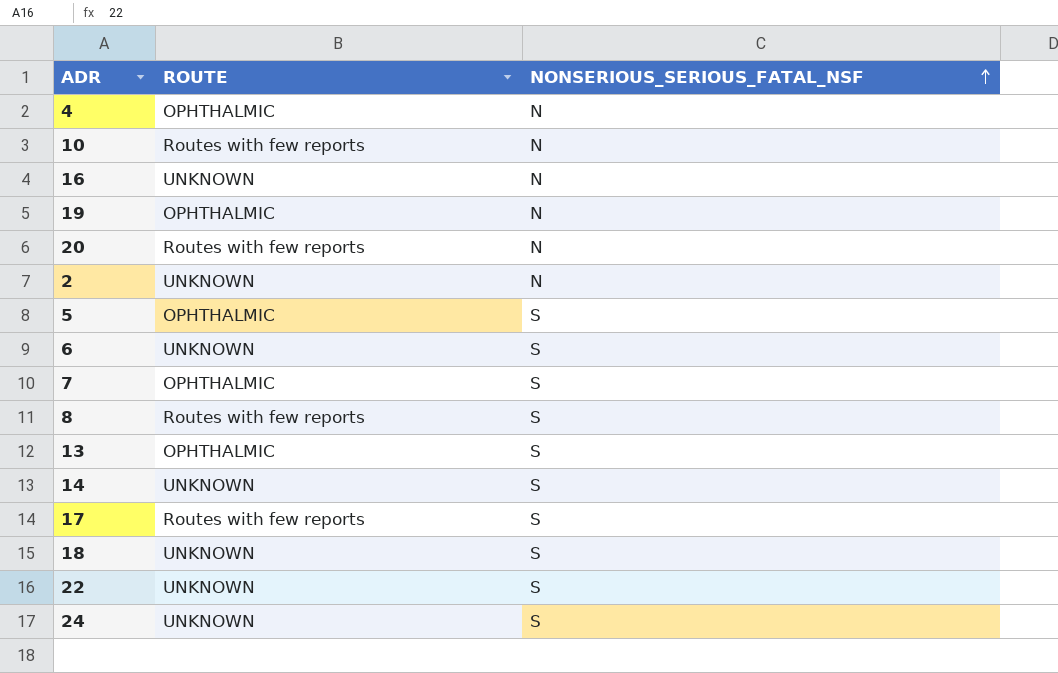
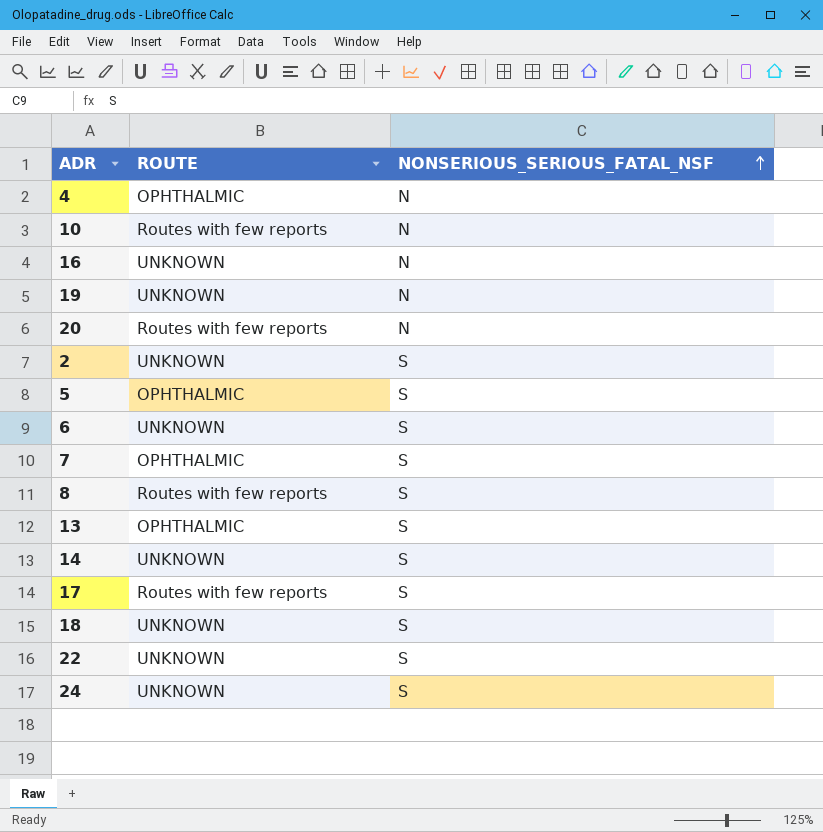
19 | ROUTE: OPHTHALMIC -> UNKNOWN
2 | NONSERIOUS_SERIOUS_FATAL_NSF: N -> S

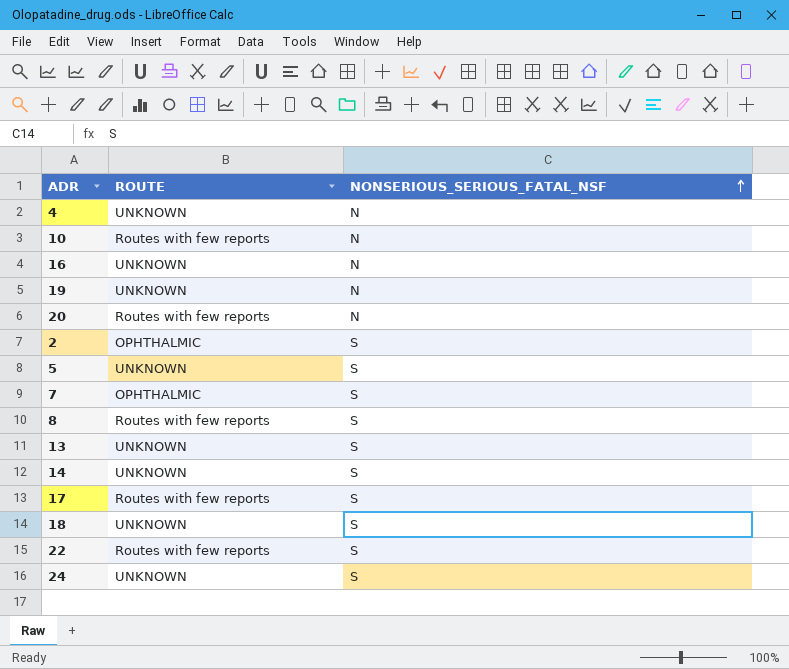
row 6: UNKNOWN | S -> none
4 | ROUTE: OPHTHALMIC -> UNKNOWN
2 | ROUTE: UNKNOWN -> OPHTHALMIC
5 | ROUTE: OPHTHALMIC -> UNKNOWN
13 | ROUTE: OPHTHALMIC -> UNKNOWN
22 | ROUTE: UNKNOWN -> Routes with few reports

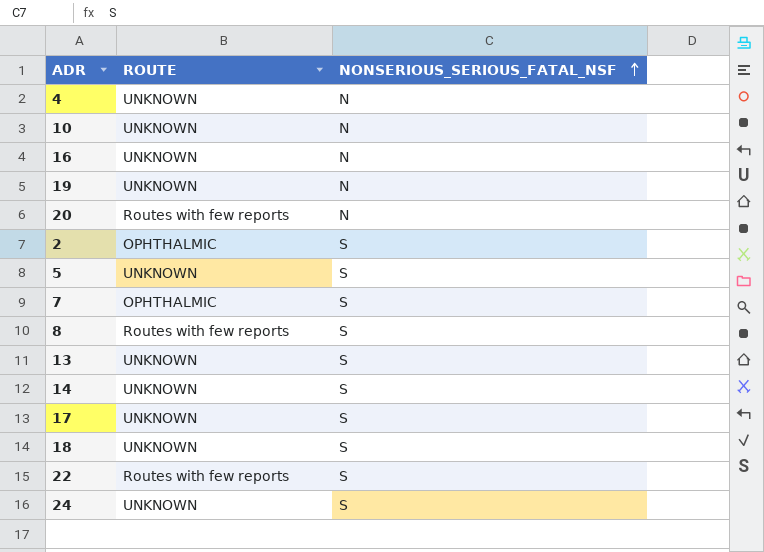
10 | ROUTE: Routes with few reports -> UNKNOWN
17 | ROUTE: Routes with few reports -> UNKNOWN

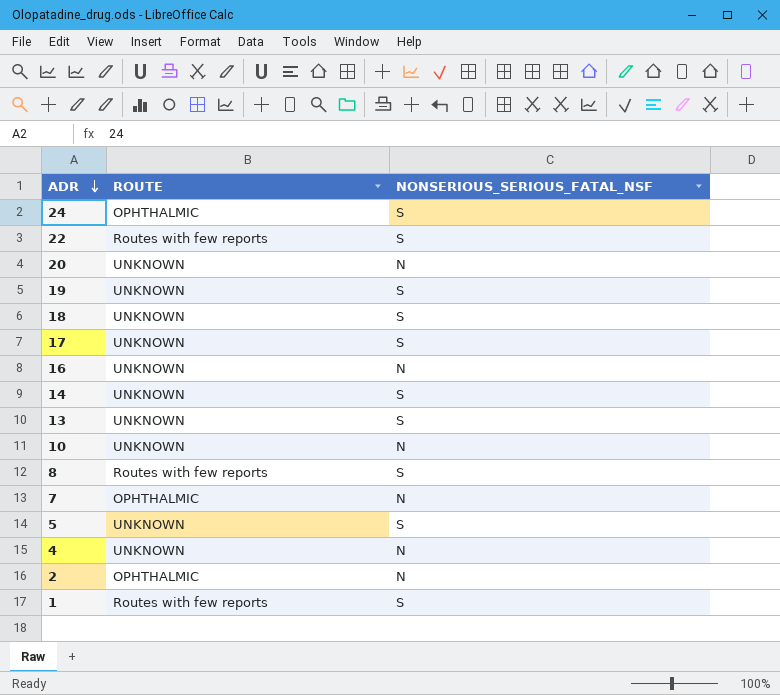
row order: NONSERIOUS_SERIOUS_FATAL_NSF ascending -> ADR descending
24 | ROUTE: UNKNOWN -> OPHTHALMIC
20 | ROUTE: Routes with few reports -> UNKNOWN
19 | NONSERIOUS_SERIOUS_FATAL_NSF: N -> S
7 | NONSERIOUS_SERIOUS_FATAL_NSF: S -> N
2 | NONSERIOUS_SERIOUS_FATAL_NSF: S -> N
row 1: none -> Routes with few reports | S

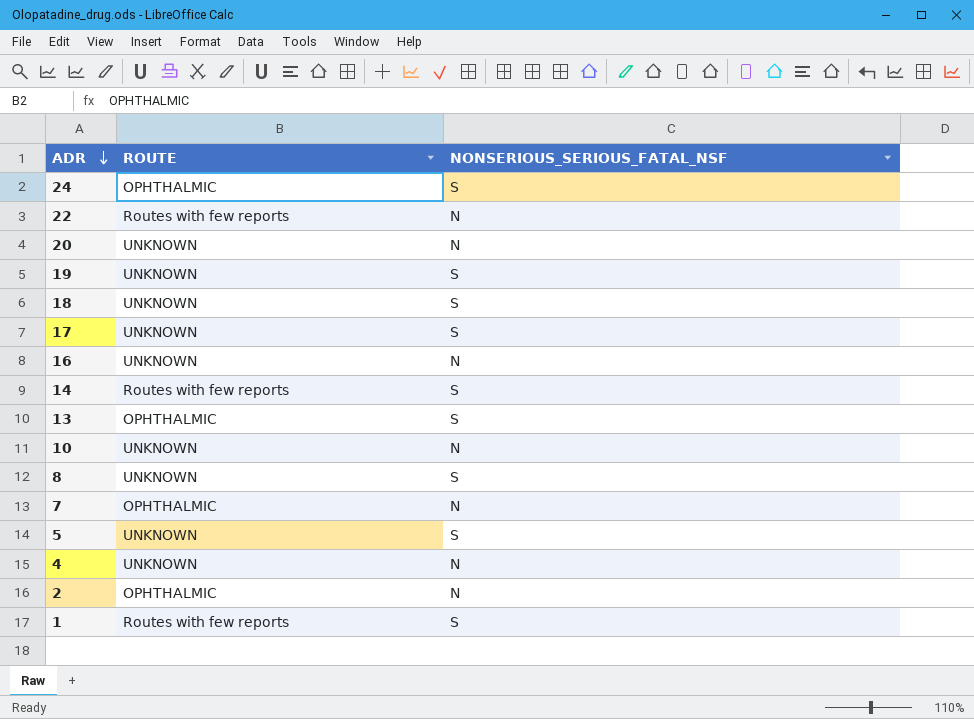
22 | NONSERIOUS_SERIOUS_FATAL_NSF: S -> N
14 | ROUTE: UNKNOWN -> Routes with few reports
13 | ROUTE: UNKNOWN -> OPHTHALMIC
8 | ROUTE: Routes with few reports -> UNKNOWN

